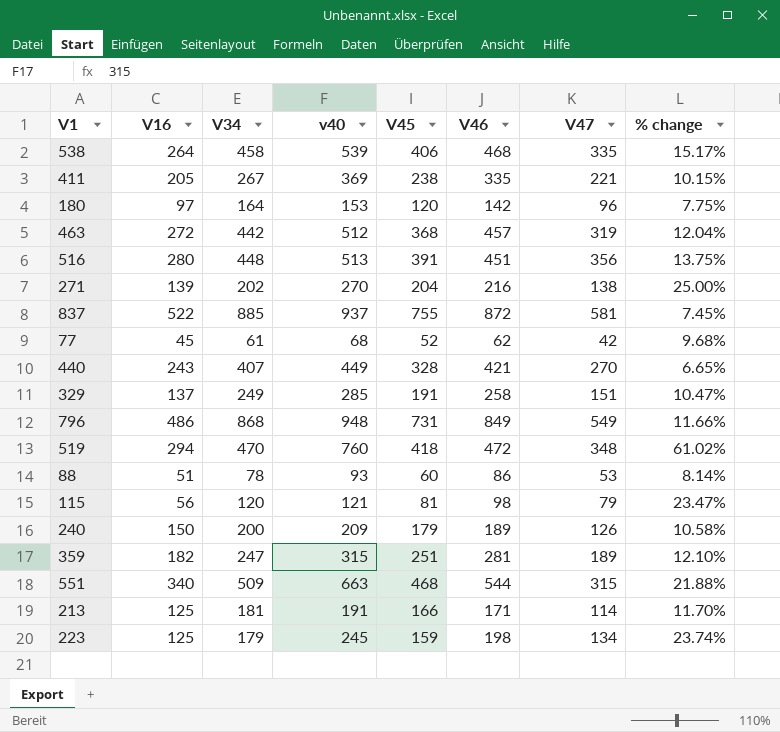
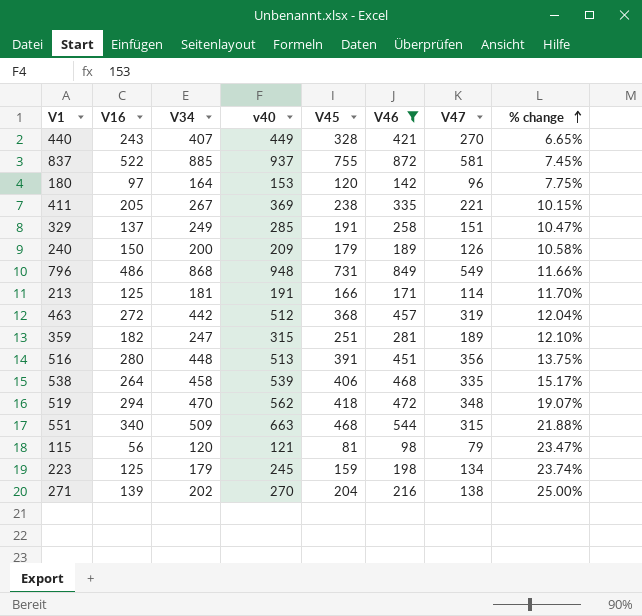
filter: none -> V46 >= 98
row order: none -> % change ascending
519 | v40: 760 -> 562
519 | % change: 61.02% -> 19.07%

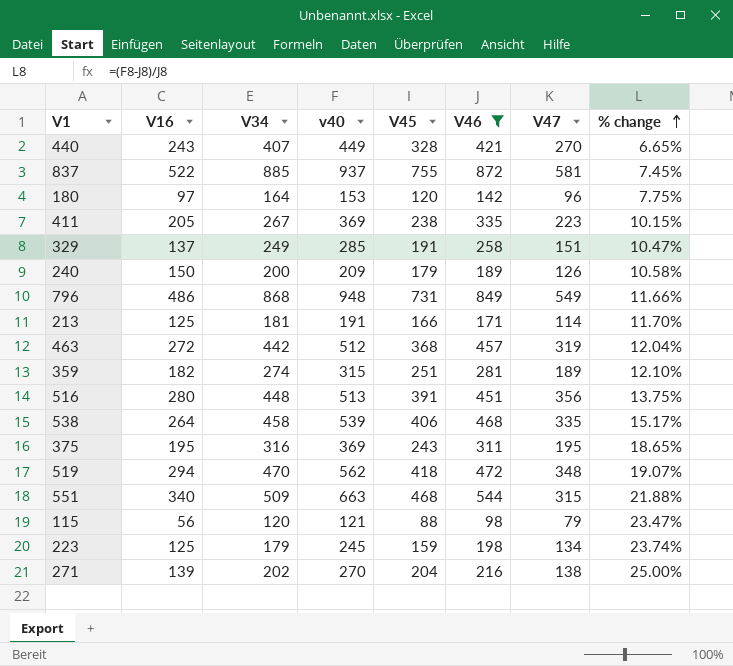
411 | V47: 221 -> 223
359 | V34: 247 -> 274
row 375: none -> 195 | 316 | 369 | 243 | 311 | 195 | 18.65%
115 | V45: 81 -> 88

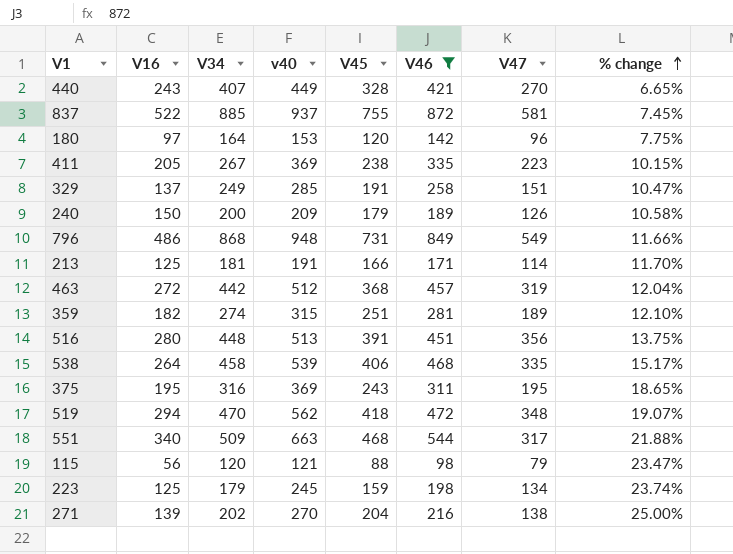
551 | V47: 315 -> 317

